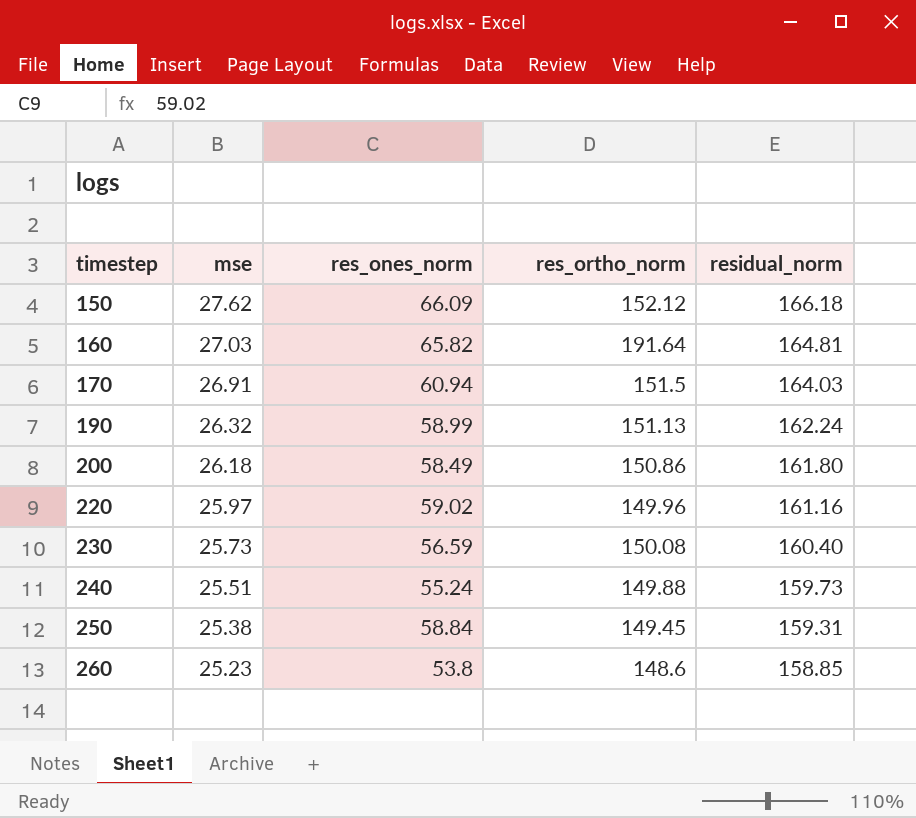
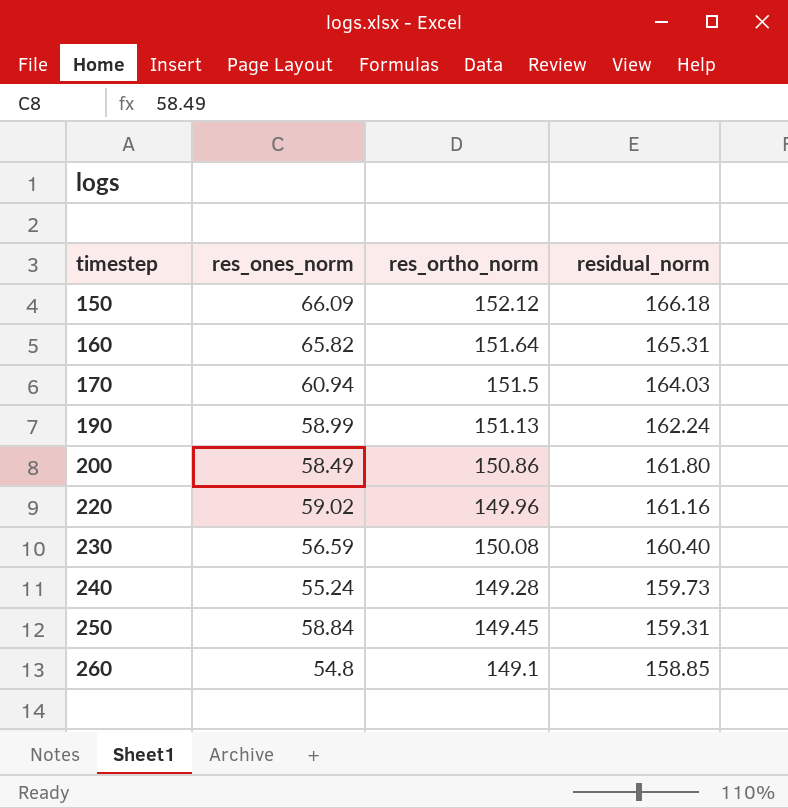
column mse | position: 2 -> none
160 | res_ortho_norm: 191.64 -> 151.64
160 | residual_norm: 164.81 -> 165.31
240 | res_ortho_norm: 149.88 -> 149.28
260 | res_ones_norm: 53.8 -> 54.8
260 | res_ortho_norm: 148.6 -> 149.1

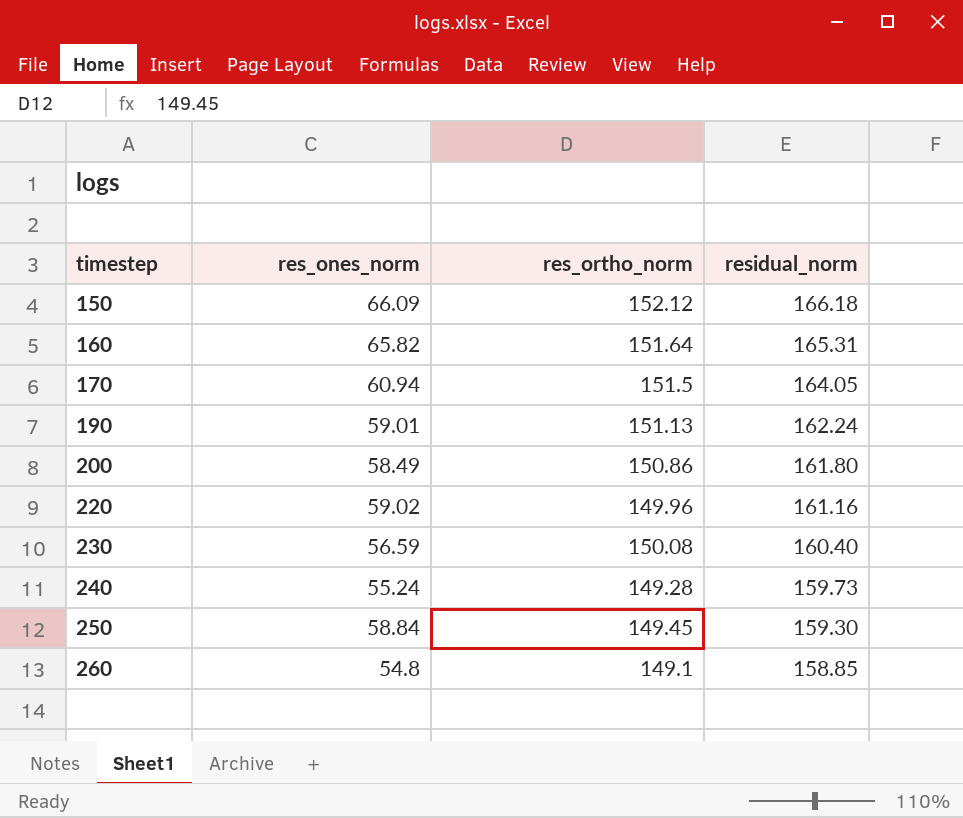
170 | residual_norm: 164.03 -> 164.05
190 | res_ones_norm: 58.99 -> 59.01
250 | residual_norm: 159.31 -> 159.30

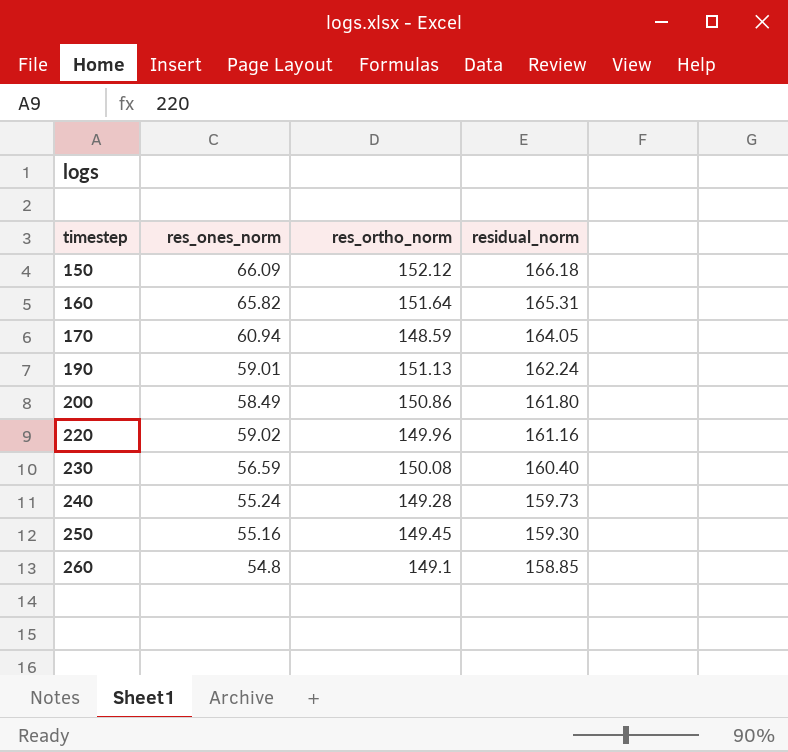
170 | res_ortho_norm: 151.5 -> 148.59
250 | res_ones_norm: 58.84 -> 55.16

